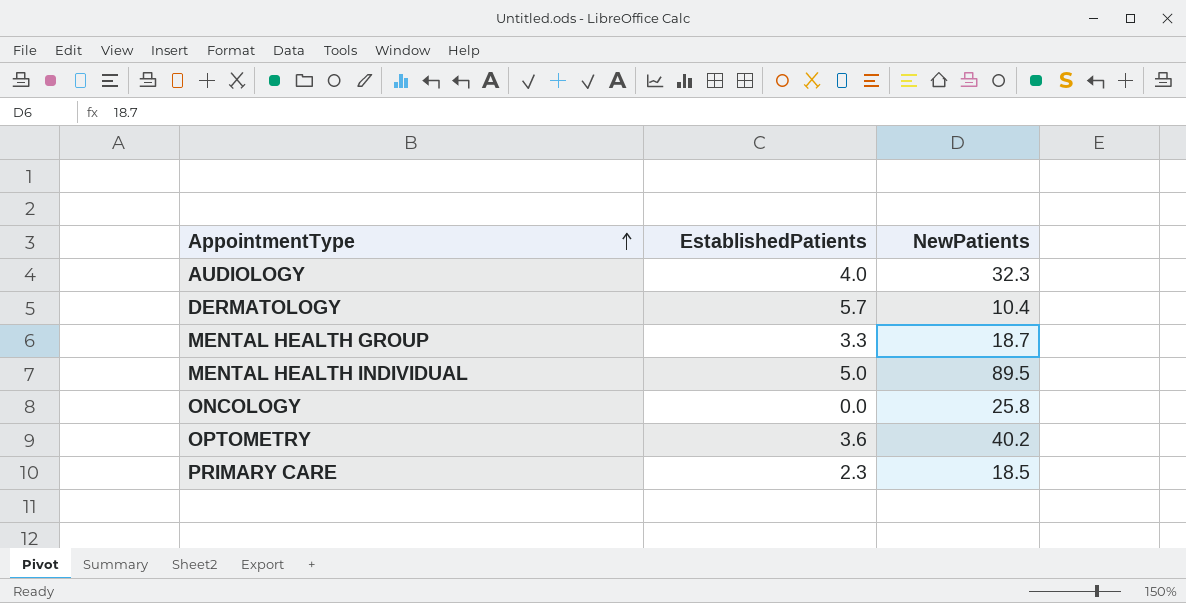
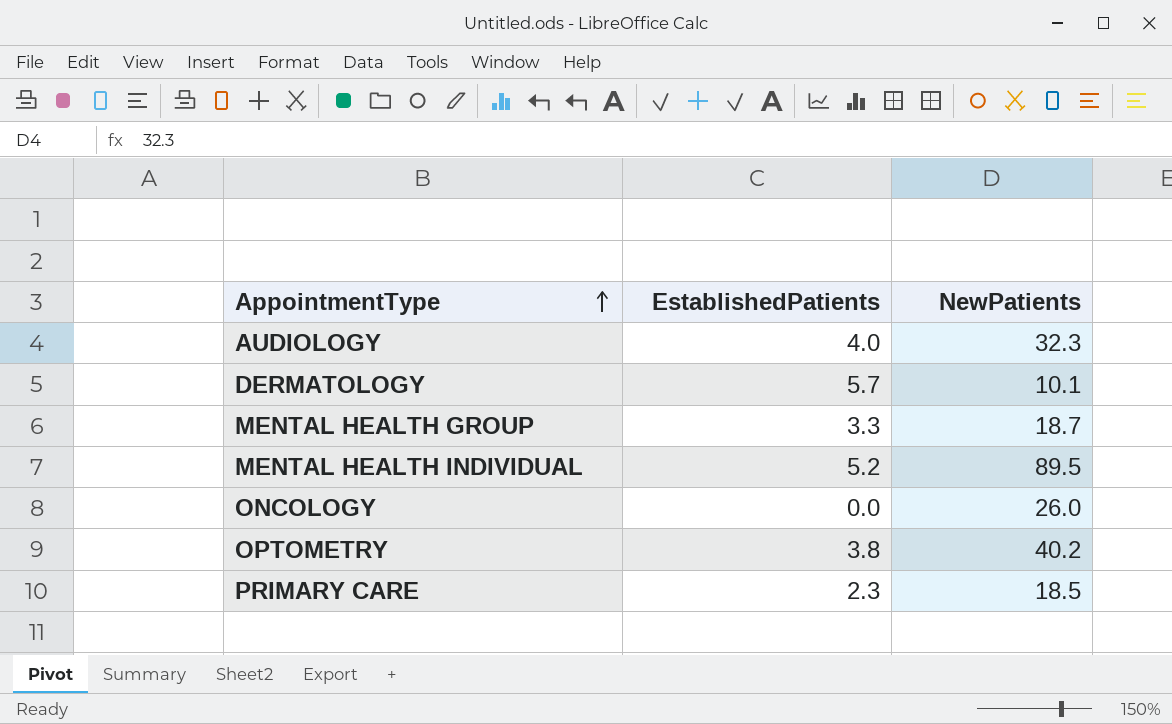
DERMATOLOGY | NewPatients: 10.4 -> 10.1
MENTAL HEALTH INDIVIDUAL | EstablishedPatients: 5.0 -> 5.2
ONCOLOGY | NewPatients: 25.8 -> 26.0
OPTOMETRY | EstablishedPatients: 3.6 -> 3.8

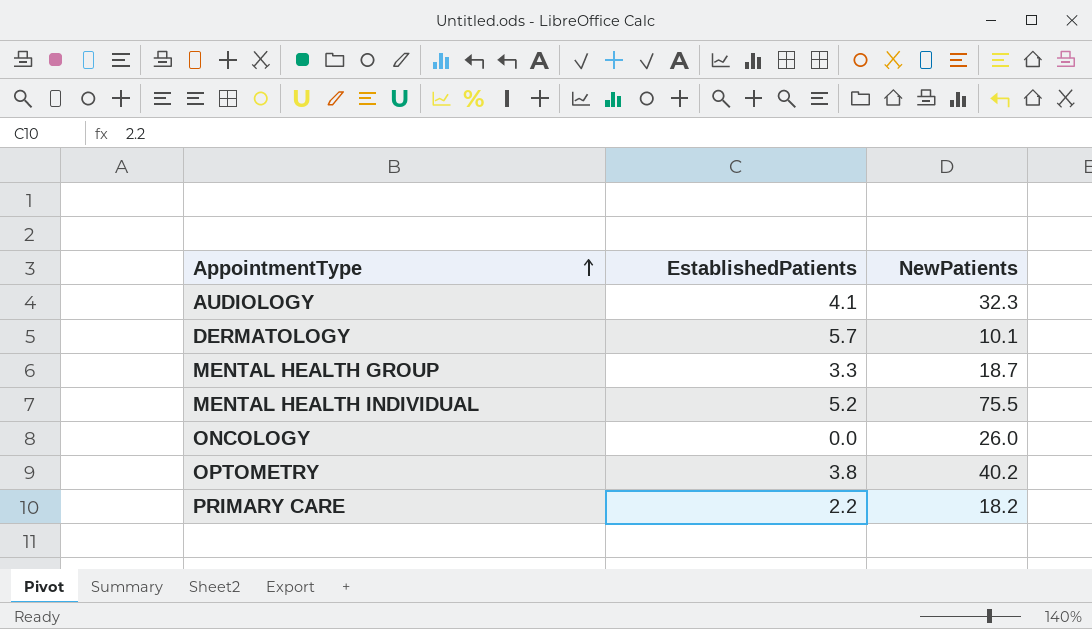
AUDIOLOGY | EstablishedPatients: 4.0 -> 4.1
MENTAL HEALTH INDIVIDUAL | NewPatients: 89.5 -> 75.5
PRIMARY CARE | EstablishedPatients: 2.3 -> 2.2
PRIMARY CARE | NewPatients: 18.5 -> 18.2

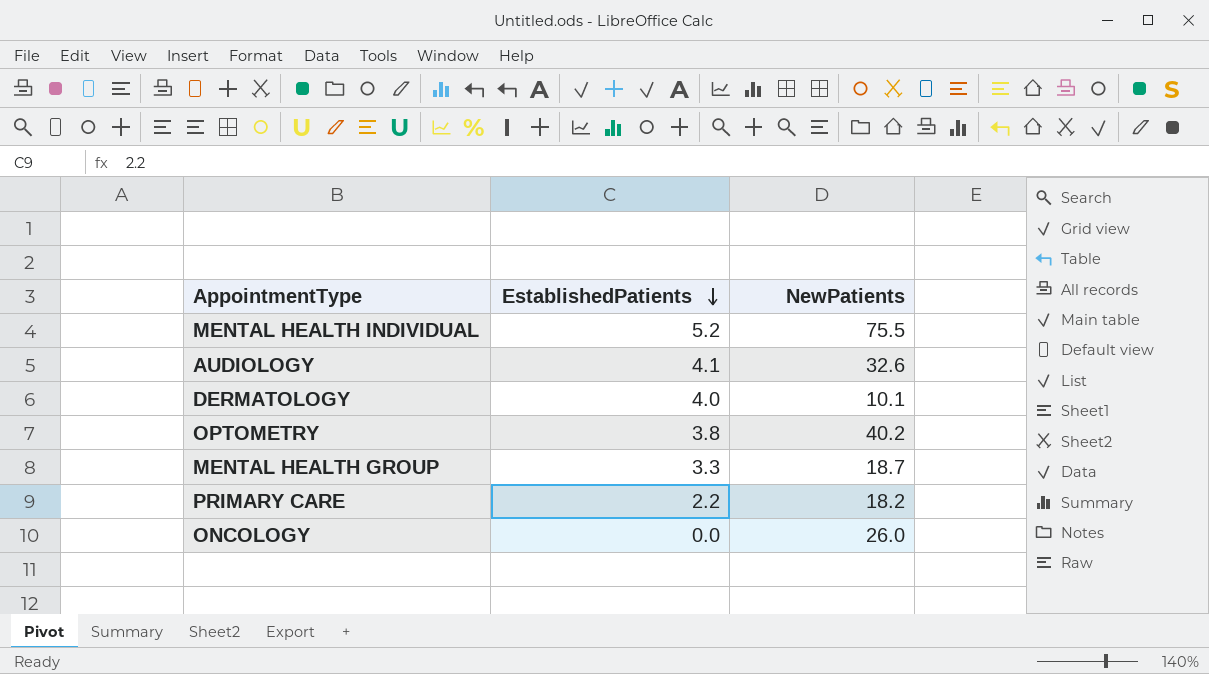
row order: AppointmentType ascending -> EstablishedPatients descending
AUDIOLOGY | NewPatients: 32.3 -> 32.6
DERMATOLOGY | EstablishedPatients: 5.7 -> 4.0

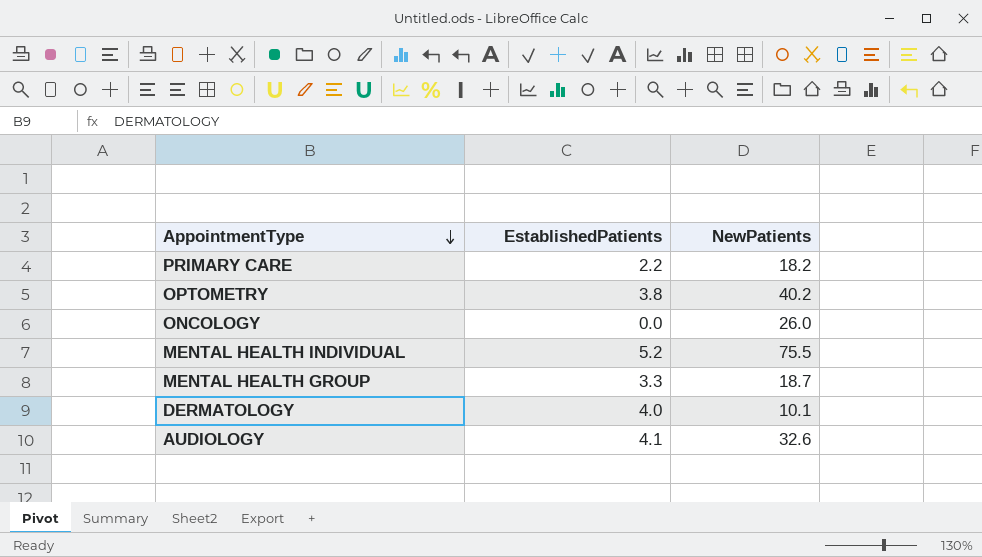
row order: EstablishedPatients descending -> AppointmentType descending

